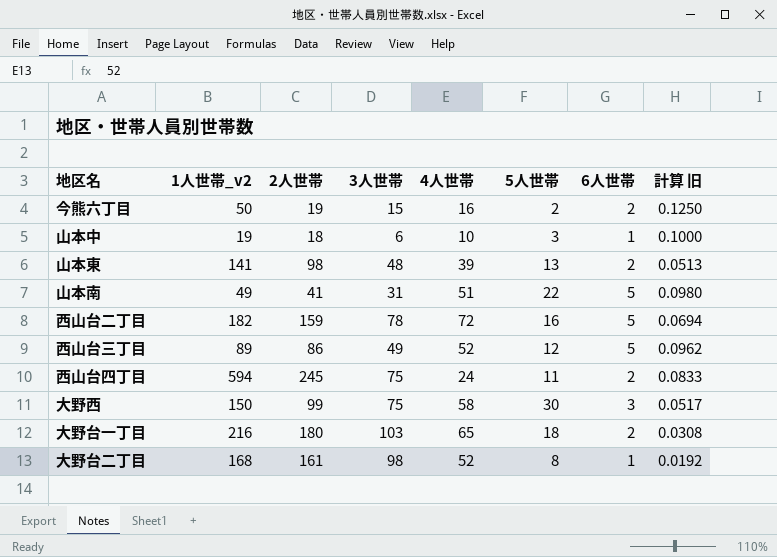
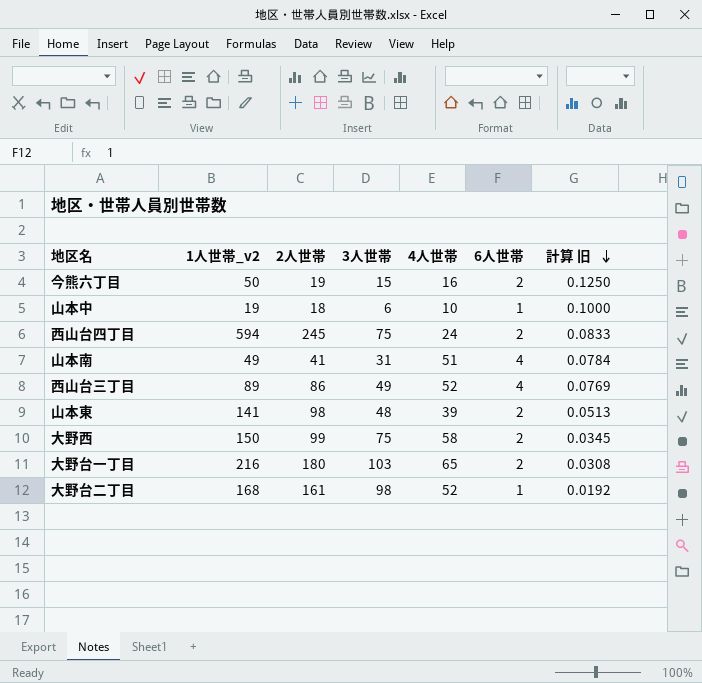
row order: none -> 計算 旧 descending
column 5人世帯 | position: 6 -> none
row 西山台二丁目: 182 | 159 | 78 | 72 | 16 | 5 | 0.0694 -> none
山本南 | 6人世帯: 5 -> 4
山本南 | 計算 旧: 0.0980 -> 0.0784
西山台三丁目 | 6人世帯: 5 -> 4
西山台三丁目 | 計算 旧: 0.0962 -> 0.0769
大野西 | 6人世帯: 3 -> 2
大野西 | 計算 旧: 0.0517 -> 0.0345

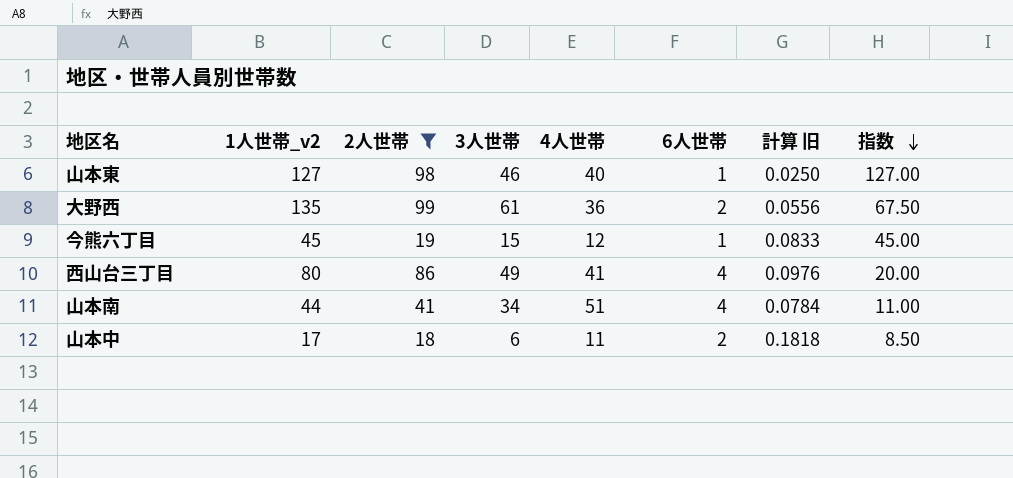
filter: none -> 2人世帯 <= 99
row order: 計算 旧 descending -> 指数 descending
column 指数 | formula: none -> [1人世帯_v2] / [6人世帯]
山本東 | 1人世帯_v2: 141 -> 127
山本東 | 3人世帯: 48 -> 46
山本東 | 4人世帯: 39 -> 40
山本東 | 6人世帯: 2 -> 1
山本東 | 計算 旧: 0.0513 -> 0.0250
大野西 | 1人世帯_v2: 150 -> 135
大野西 | 3人世帯: 75 -> 61
大野西 | 4人世帯: 58 -> 36
大野西 | 計算 旧: 0.0345 -> 0.0556
今熊六丁目 | 1人世帯_v2: 50 -> 45
今熊六丁目 | 4人世帯: 16 -> 12
今熊六丁目 | 6人世帯: 2 -> 1
今熊六丁目 | 計算 旧: 0.1250 -> 0.0833
西山台三丁目 | 1人世帯_v2: 89 -> 80
西山台三丁目 | 4人世帯: 52 -> 41
西山台三丁目 | 計算 旧: 0.0769 -> 0.0976
山本南 | 1人世帯_v2: 49 -> 44
山本南 | 3人世帯: 31 -> 34
山本中 | 1人世帯_v2: 19 -> 17
山本中 | 4人世帯: 10 -> 11
山本中 | 6人世帯: 1 -> 2
山本中 | 計算 旧: 0.1000 -> 0.1818

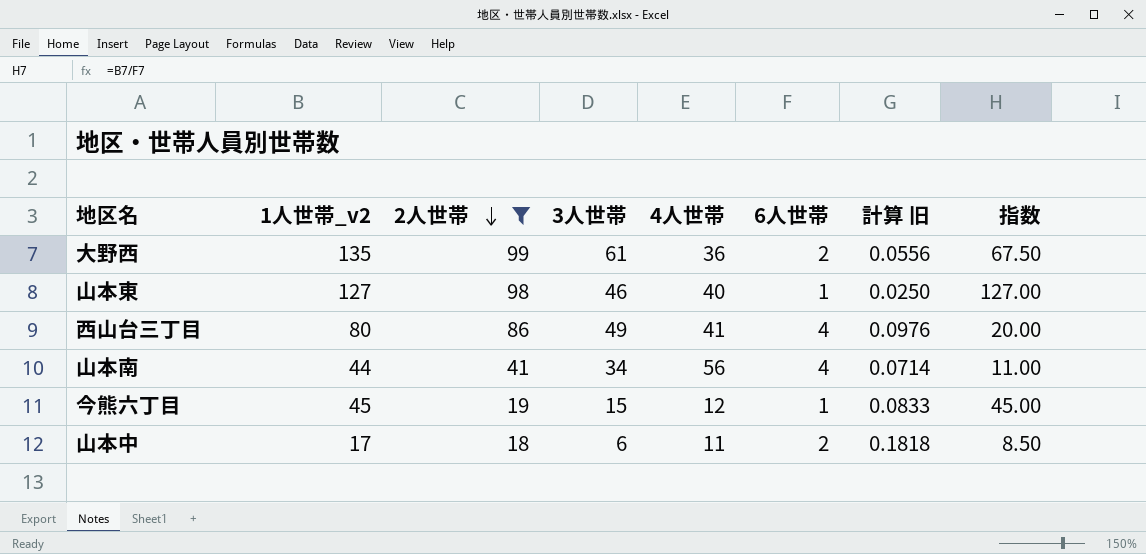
row order: 指数 descending -> 2人世帯 descending
山本南 | 4人世帯: 51 -> 56
山本南 | 計算 旧: 0.0784 -> 0.0714

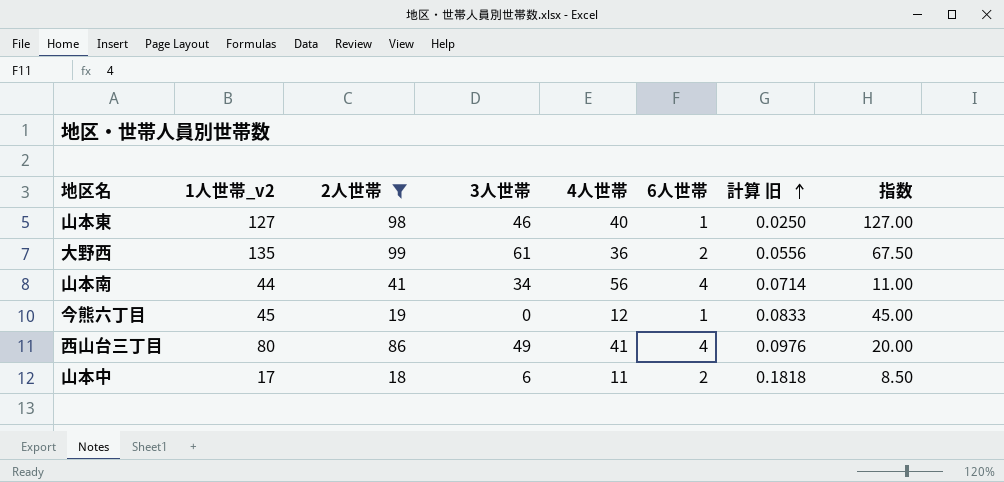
row order: 2人世帯 descending -> 計算 旧 ascending
今熊六丁目 | 3人世帯: 15 -> 0

